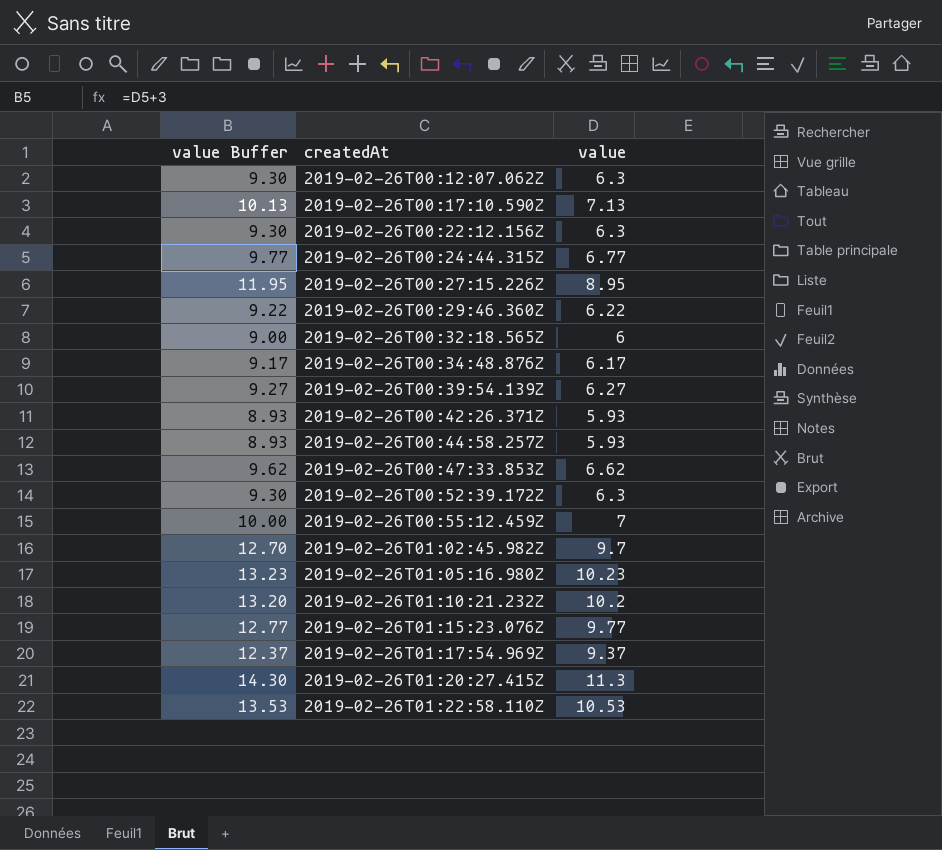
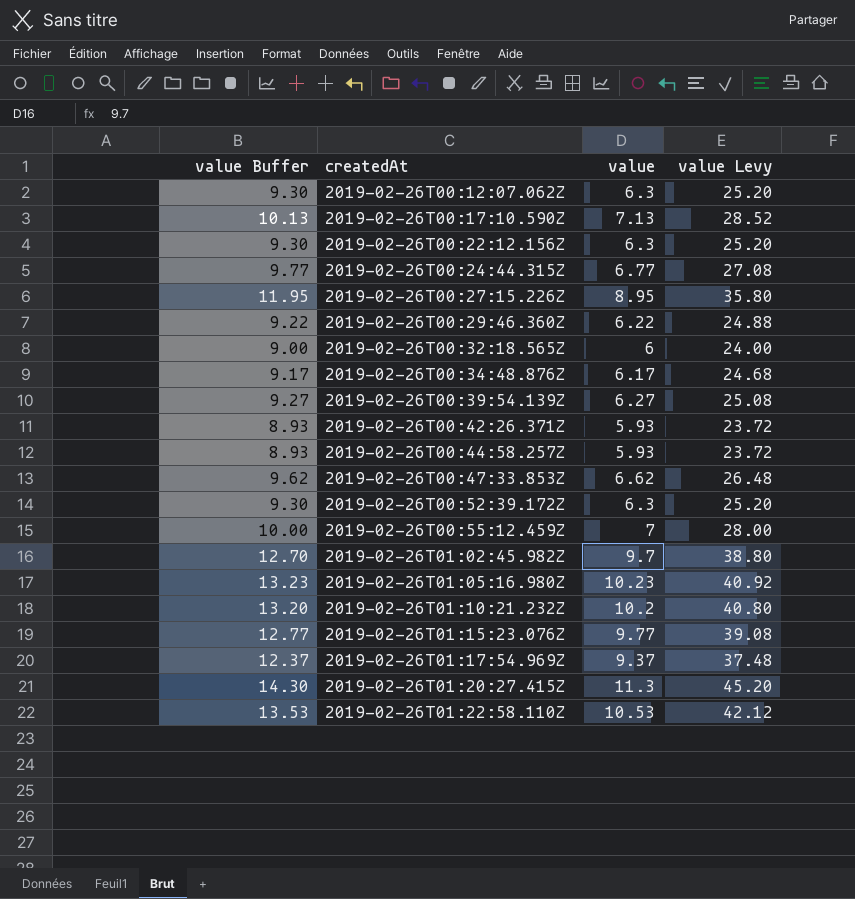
column value Levy | formula: none -> [value] * 4

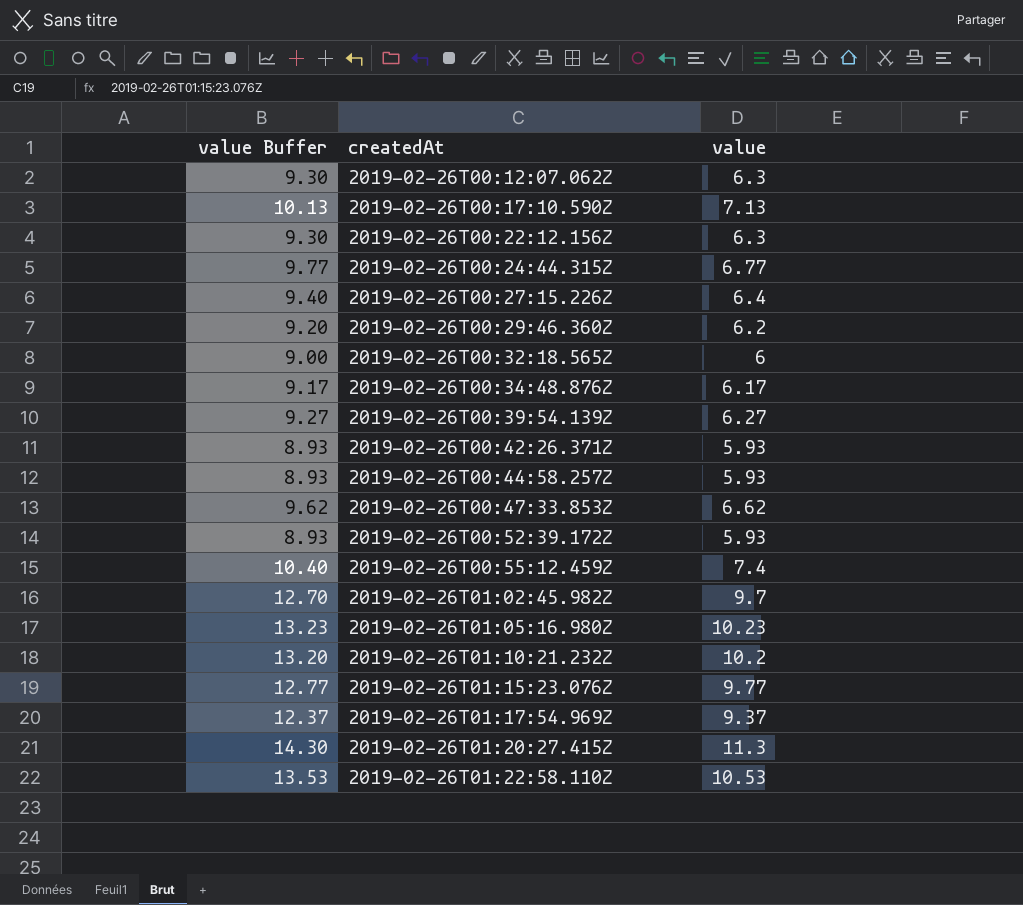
column value Levy | formula: [value] * 4 -> none
2019-02-26T00:27:15.226Z | value Buffer: 11.95 -> 9.40
2019-02-26T00:27:15.226Z | value: 8.95 -> 6.4
2019-02-26T00:29:46.360Z | value Buffer: 9.22 -> 9.20
2019-02-26T00:29:46.360Z | value: 6.22 -> 6.2
2019-02-26T00:52:39.172Z | value Buffer: 9.30 -> 8.93
2019-02-26T00:52:39.172Z | value: 6.3 -> 5.93
2019-02-26T00:55:12.459Z | value Buffer: 10.00 -> 10.40
2019-02-26T00:55:12.459Z | value: 7 -> 7.4

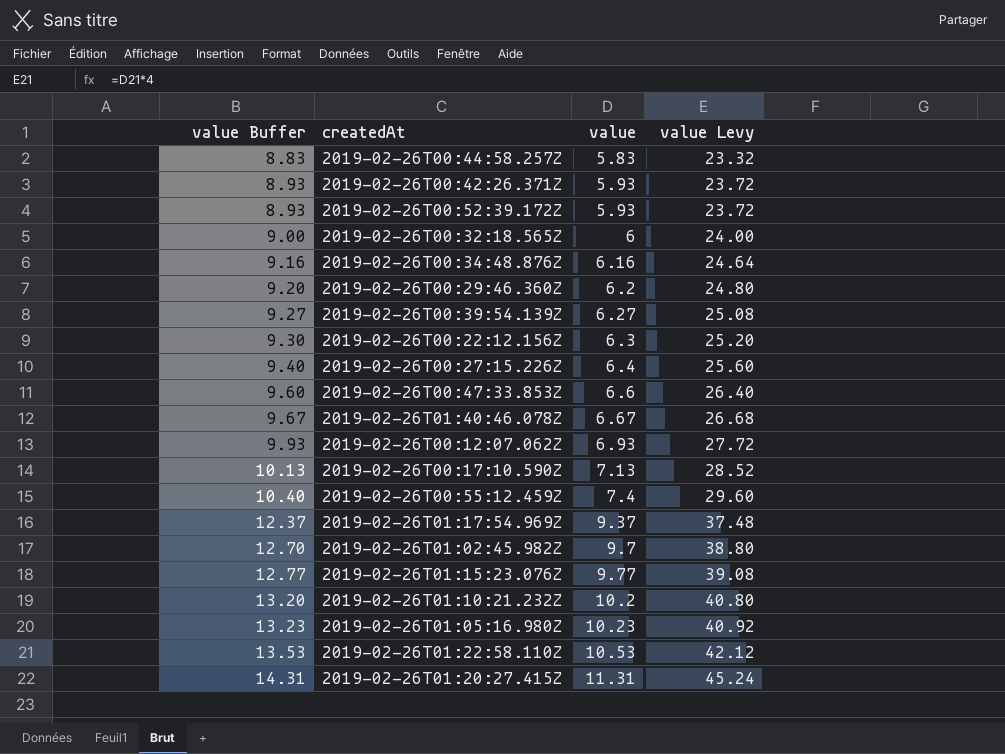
row order: createdAt ascending -> value Buffer ascending
column value Levy | formula: none -> [value] * 4
row 2019-02-26T00:24:44.315Z: 9.77 | 6.77 -> none
2019-02-26T00:44:58.257Z | value Buffer: 8.93 -> 8.83
2019-02-26T00:44:58.257Z | value: 5.93 -> 5.83
2019-02-26T00:34:48.876Z | value Buffer: 9.17 -> 9.16
2019-02-26T00:34:48.876Z | value: 6.17 -> 6.16
2019-02-26T00:47:33.853Z | value Buffer: 9.62 -> 9.60
2019-02-26T00:47:33.853Z | value: 6.62 -> 6.6
row 2019-02-26T01:40:46.078Z: none -> 9.67 | 6.67 | 26.68
2019-02-26T00:12:07.062Z | value Buffer: 9.30 -> 9.93
2019-02-26T00:12:07.062Z | value: 6.3 -> 6.93
2019-02-26T01:20:27.415Z | value Buffer: 14.30 -> 14.31
2019-02-26T01:20:27.415Z | value: 11.3 -> 11.31

